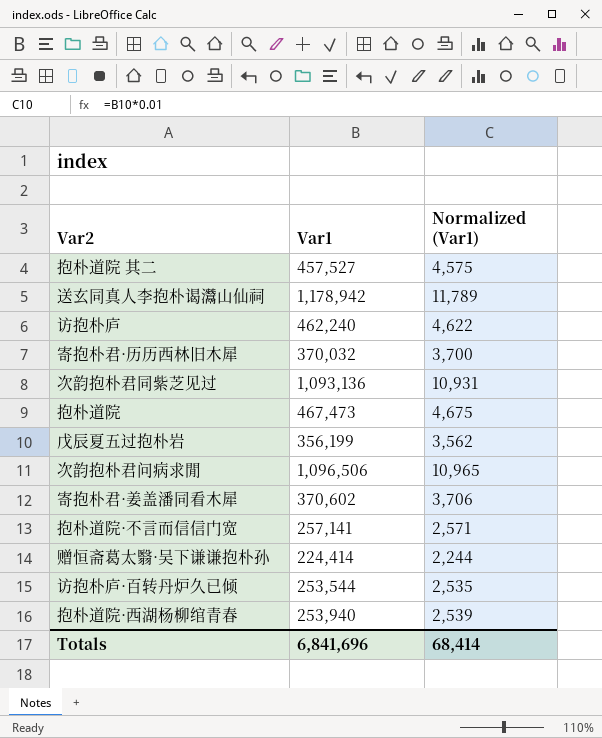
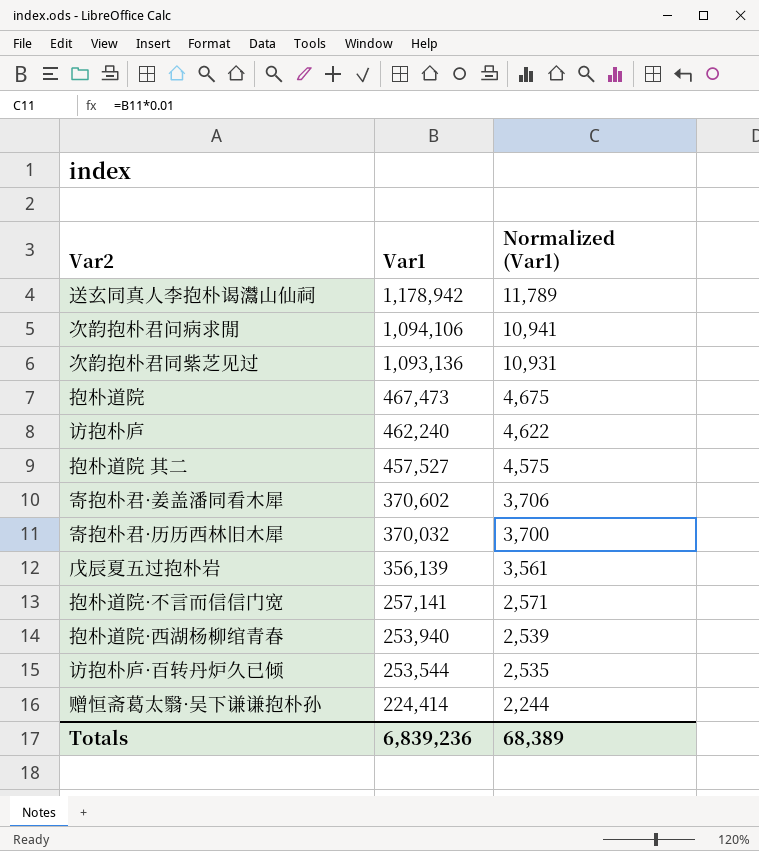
row order: none -> Var1 descending
次韵抱朴君问病求閒 | Var1: 1,096,506 -> 1,094,106
次韵抱朴君问病求閒 | Normalized (Var1): 10,965 -> 10,941
戊辰夏五过抱朴岩 | Var1: 356,199 -> 356,139
戊辰夏五过抱朴岩 | Normalized (Var1): 3,562 -> 3,561
Totals | Var1: 6,841,696 -> 6,839,236
Totals | Normalized (Var1): 68,414 -> 68,389

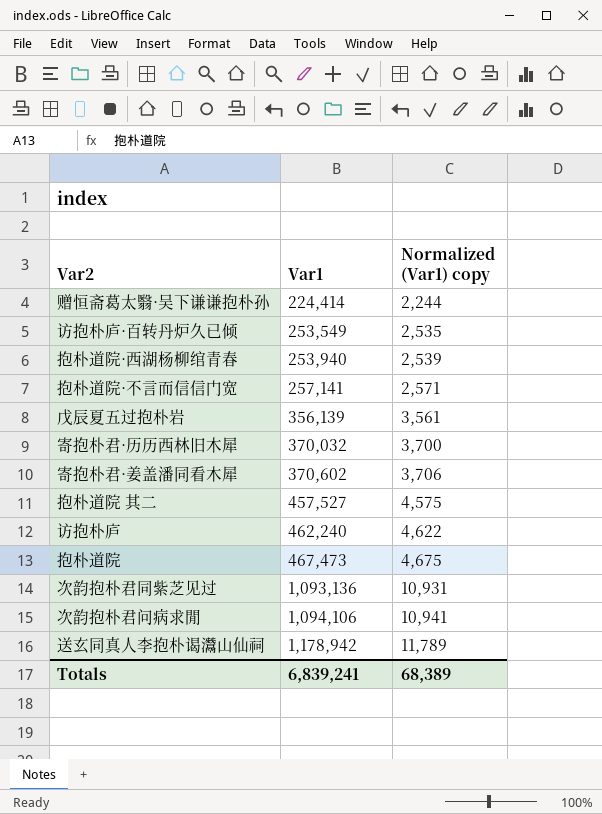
row order: Var1 descending -> Var1 ascending
column name: Normalized (Var1) -> Normalized (Var1) copy
访抱朴庐·百转丹炉久已倾 | Var1: 253,544 -> 253,549
Totals | Var1: 6,839,236 -> 6,839,241

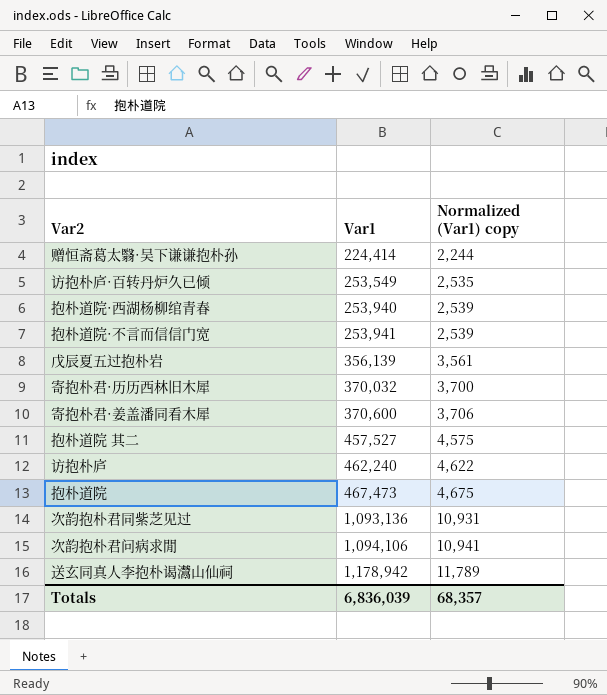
抱朴道院·不言而信信门宽 | Var1: 257,141 -> 253,941
抱朴道院·不言而信信门宽 | Normalized (Var1) copy: 2,571 -> 2,539
寄抱朴君·姜盖潘同看木犀 | Var1: 370,602 -> 370,600
Totals | Var1: 6,839,241 -> 6,836,039
Totals | Normalized (Var1) copy: 68,389 -> 68,357

